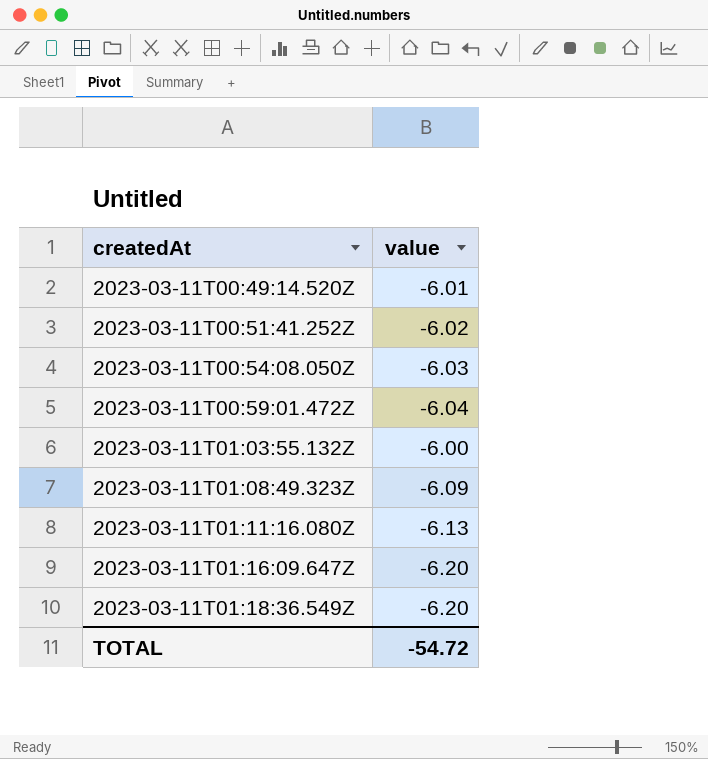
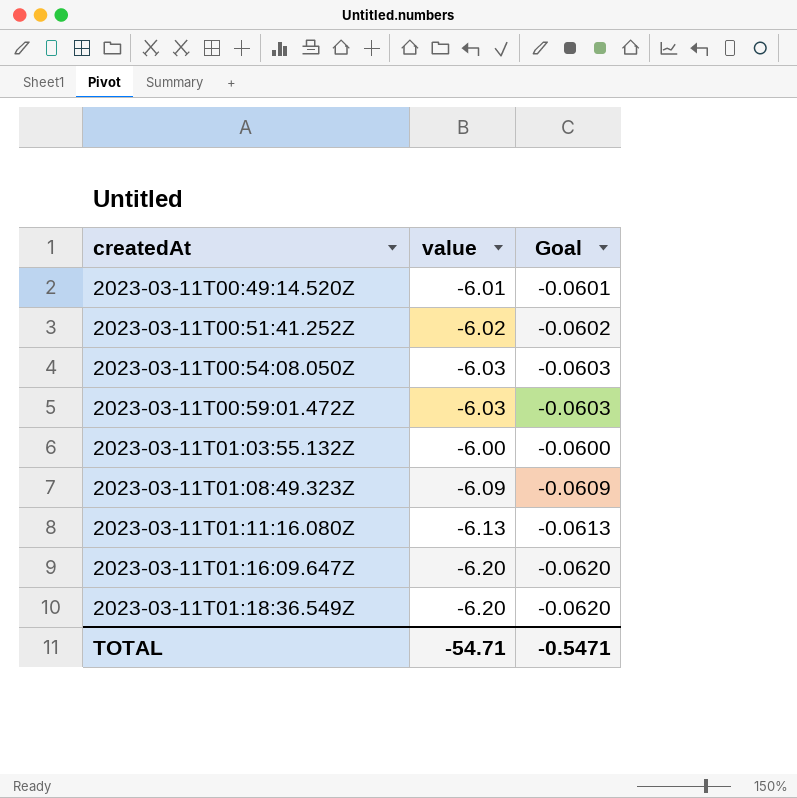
column Goal | formula: none -> [value] * 0.01
2023-03-11T00:59:01.472Z | value: -6.04 -> -6.03
TOTAL | value: -54.72 -> -54.71

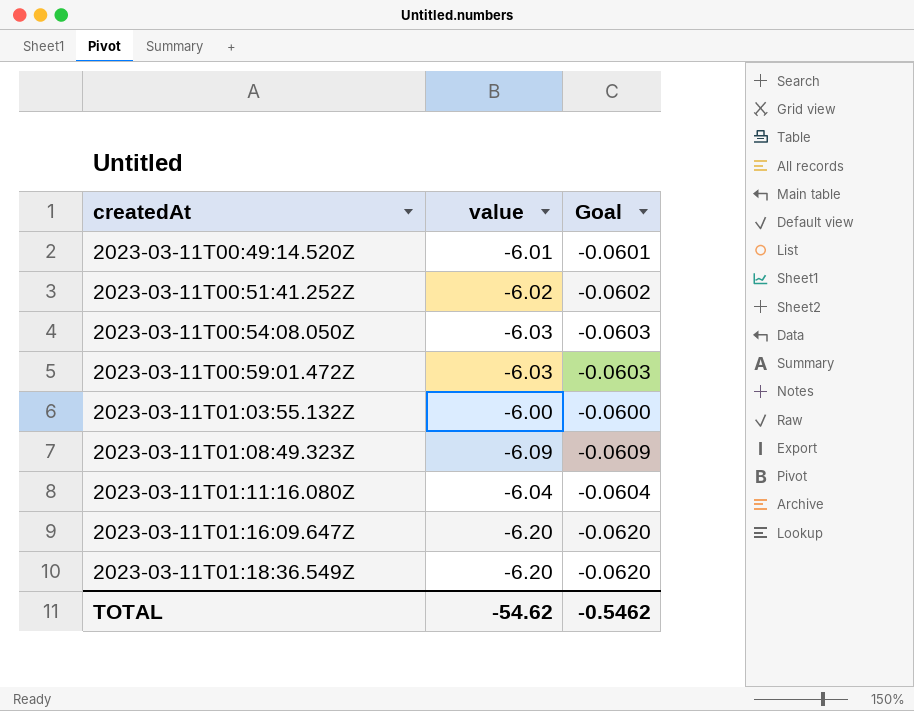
2023-03-11T01:11:16.080Z | value: -6.13 -> -6.04
2023-03-11T01:11:16.080Z | Goal: -0.0613 -> -0.0604
TOTAL | value: -54.71 -> -54.62
TOTAL | Goal: -0.5471 -> -0.5462

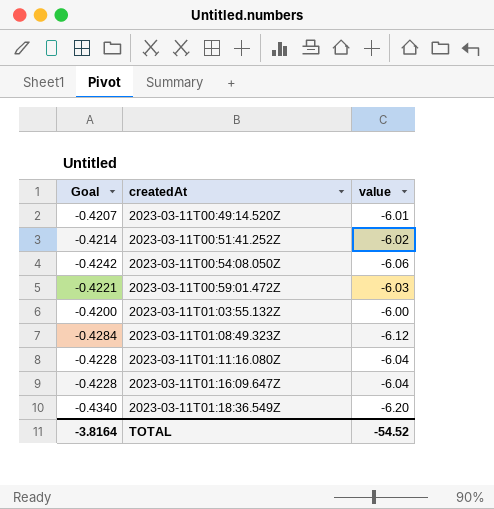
column Goal | formula: [value] * 0.01 -> [value] * 0.07
column Goal | position: 3 -> 1
2023-03-11T00:54:08.050Z | value: -6.03 -> -6.06
2023-03-11T01:08:49.323Z | value: -6.09 -> -6.12
2023-03-11T01:16:09.647Z | value: -6.20 -> -6.04
TOTAL | Goal: -0.5462 -> -3.8164
TOTAL | value: -54.62 -> -54.52

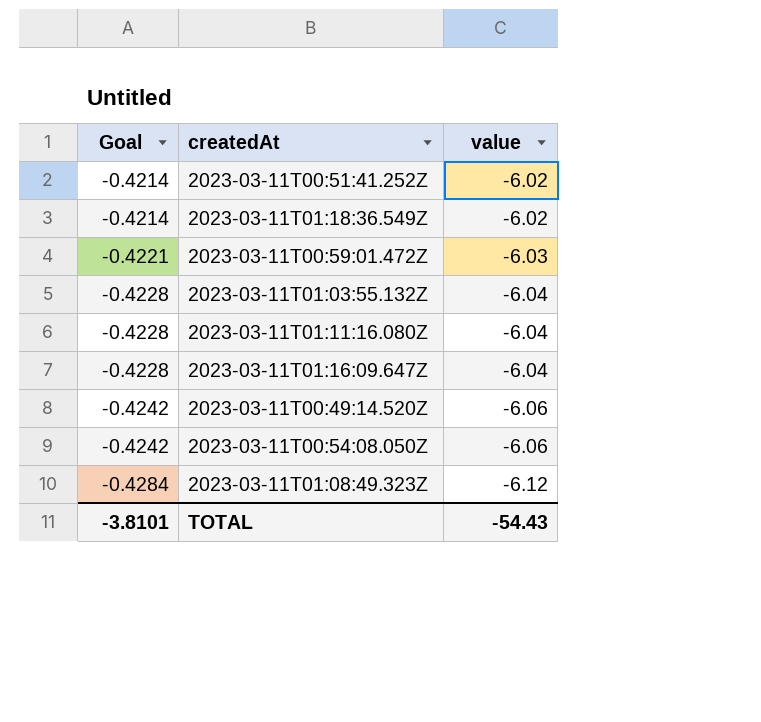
row order: createdAt ascending -> Goal descending
2023-03-11T01:18:36.549Z | Goal: -0.4340 -> -0.4214
2023-03-11T01:18:36.549Z | value: -6.20 -> -6.02
2023-03-11T01:03:55.132Z | Goal: -0.4200 -> -0.4228
2023-03-11T01:03:55.132Z | value: -6.00 -> -6.04
2023-03-11T00:49:14.520Z | Goal: -0.4207 -> -0.4242
2023-03-11T00:49:14.520Z | value: -6.01 -> -6.06
TOTAL | Goal: -3.8164 -> -3.8101
TOTAL | value: -54.52 -> -54.43

